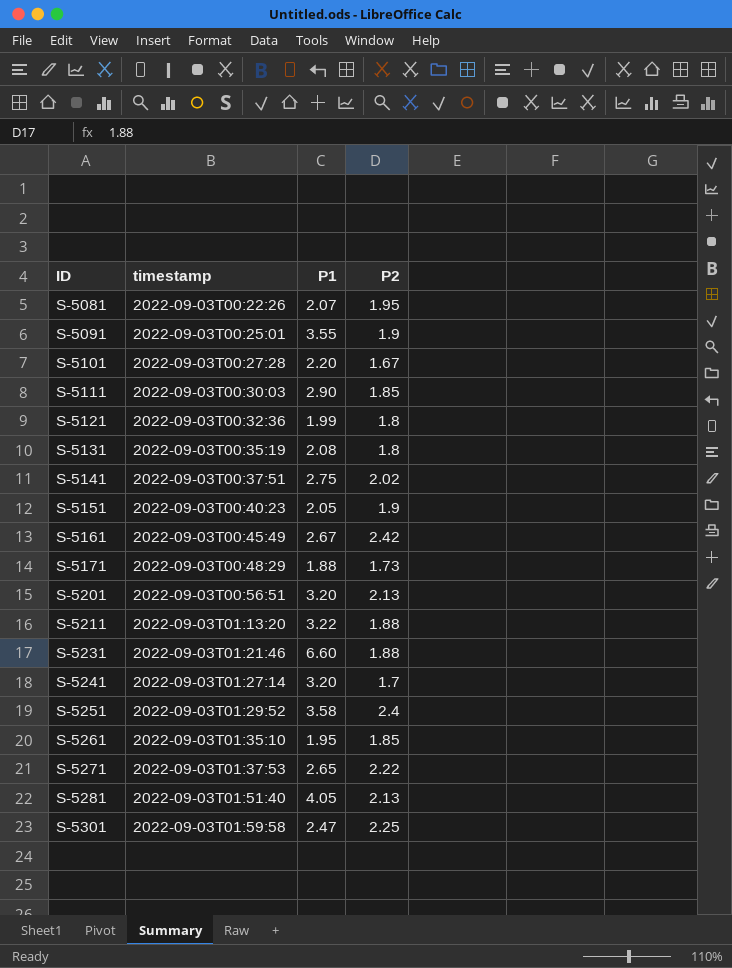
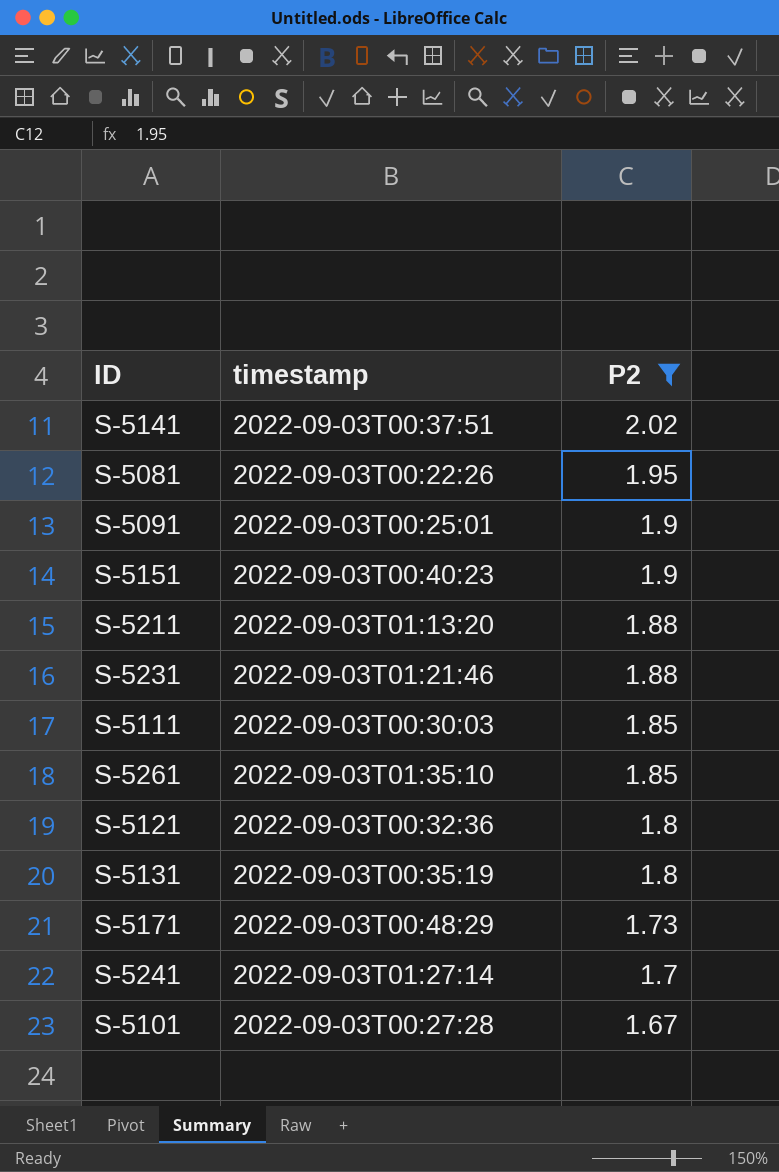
filter: none -> P2 <= 2.02
row order: ID ascending -> P2 descending
column P1 | position: 3 -> none

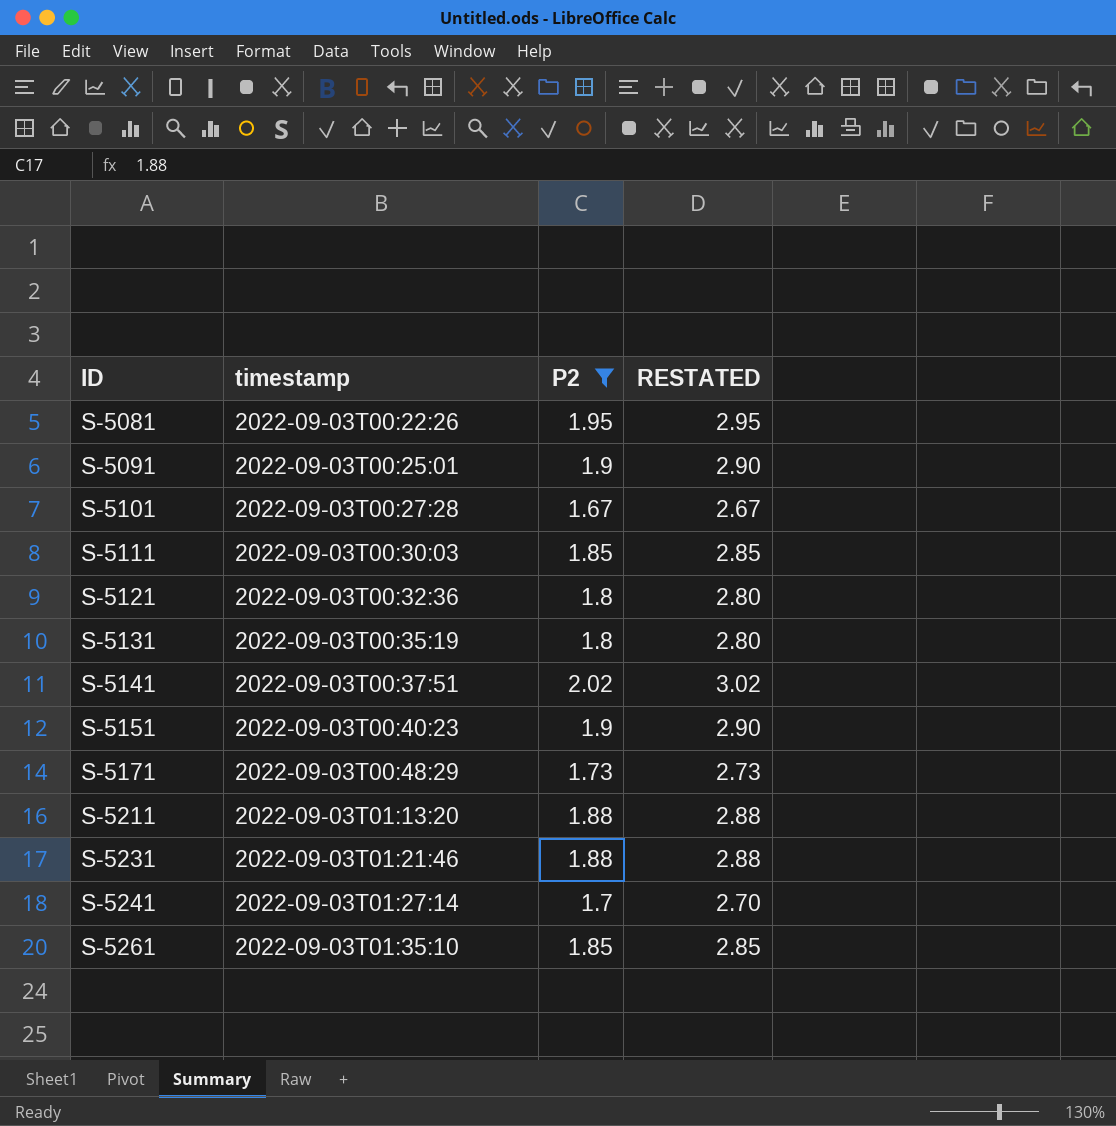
row order: P2 descending -> ID ascending
column RESTATED | formula: none -> [P2] + 1

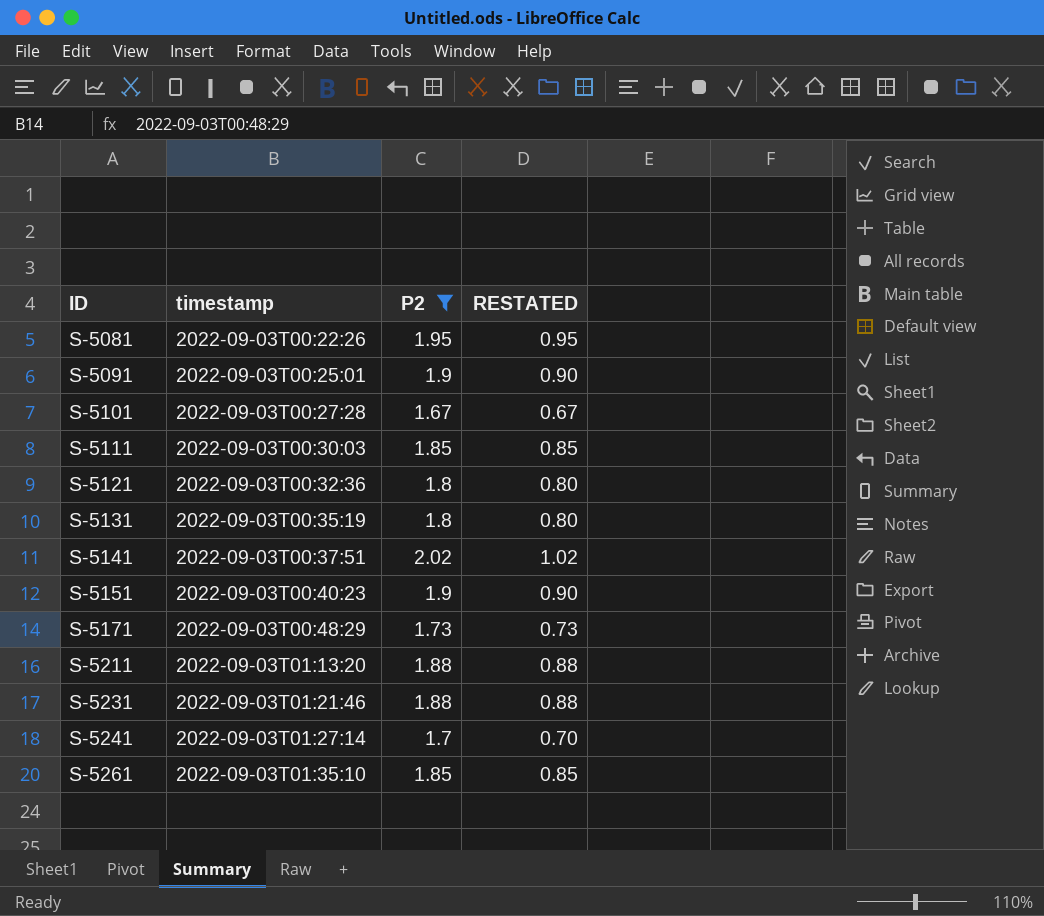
column RESTATED | formula: [P2] + 1 -> [P2] - 1

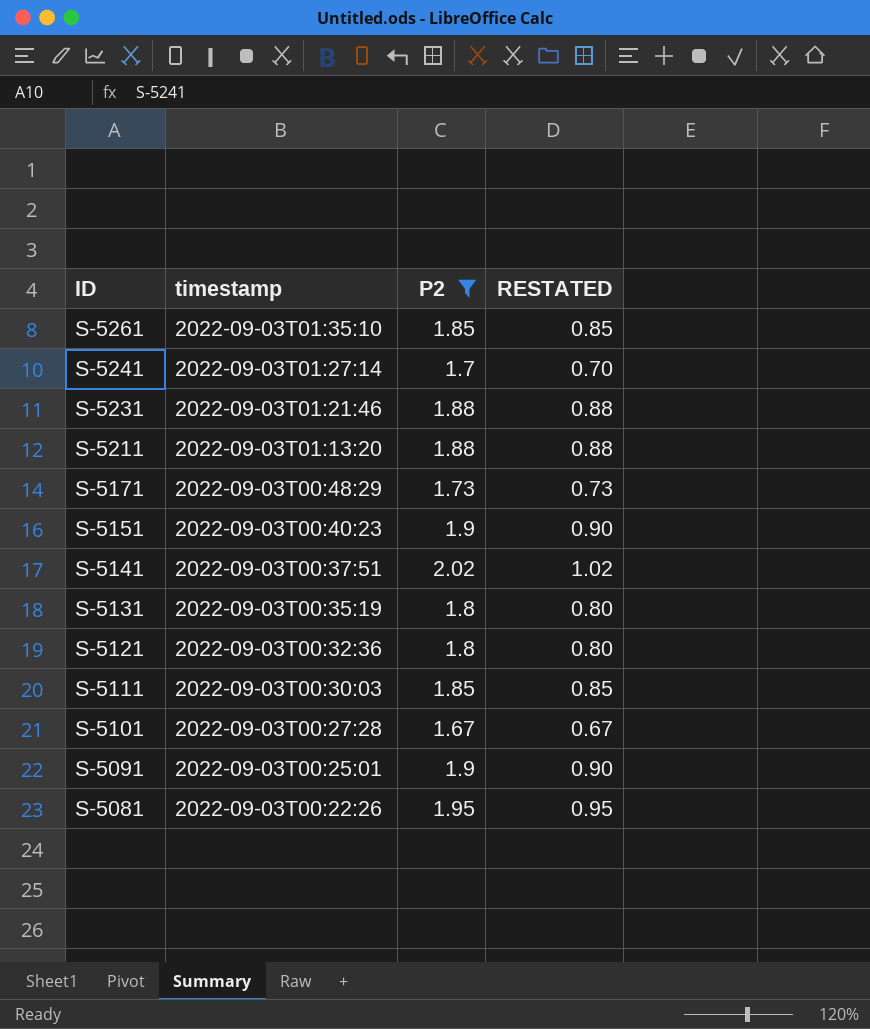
row order: ID ascending -> ID descending

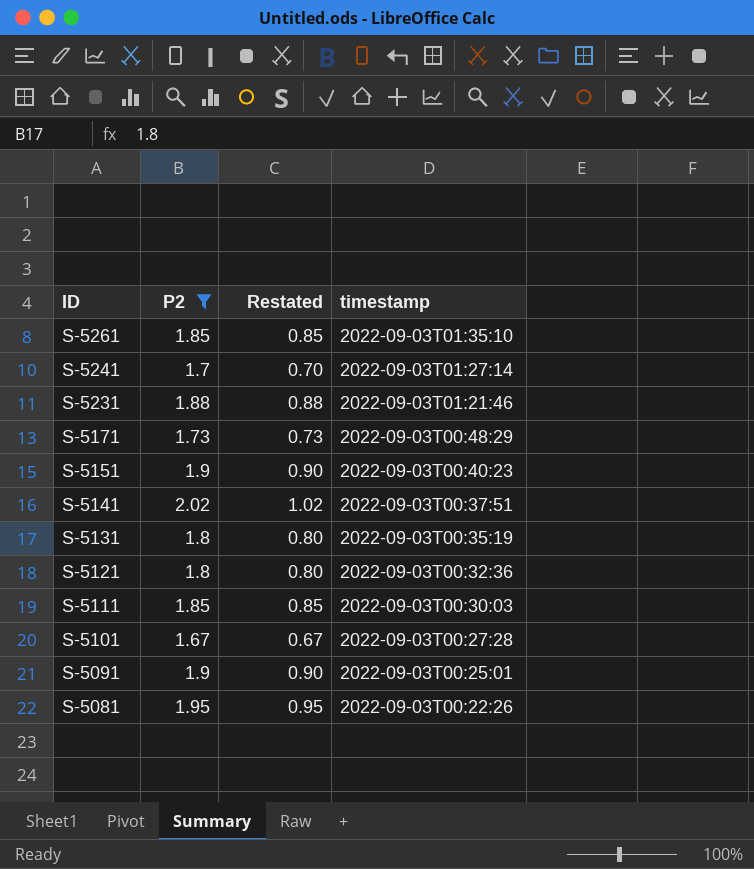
column name: RESTATED -> Restated
column timestamp | position: 2 -> 4
row S-5211: 2022-09-03T01:13:20 | 1.88 | 0.88 -> none

